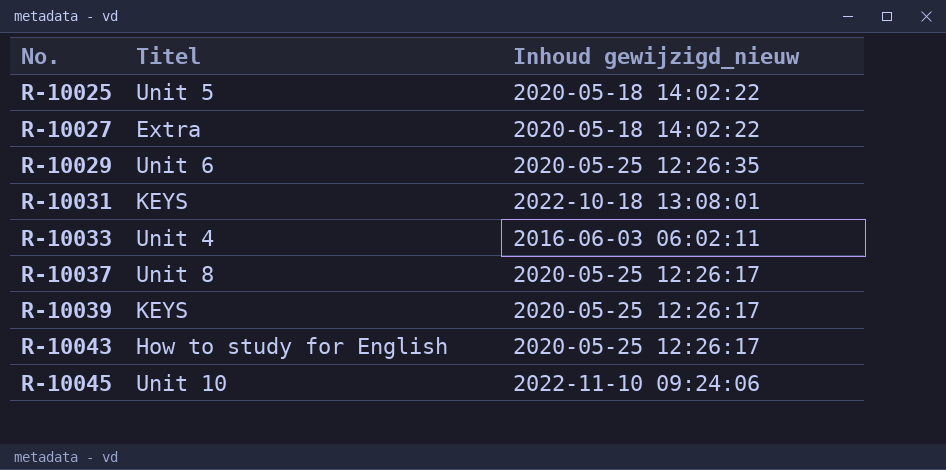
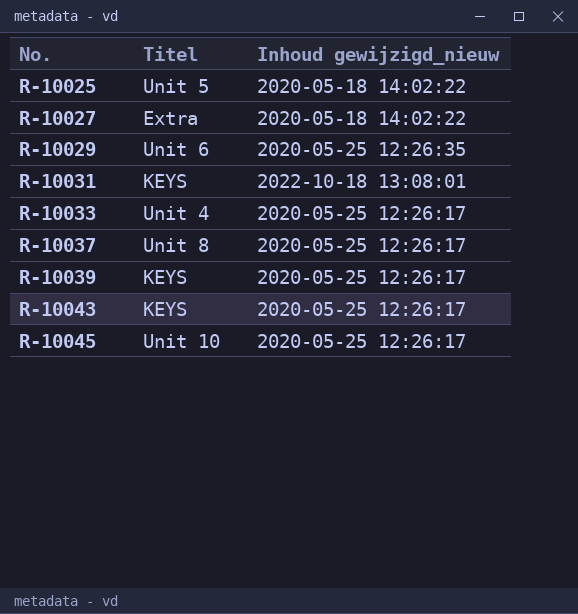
R-10033 | Inhoud gewijzigd_nieuw: 2016-06-03 06:02:11 -> 2020-05-25 12:26:17
R-10043 | Titel: How to study for English -> KEYS
R-10045 | Inhoud gewijzigd_nieuw: 2022-11-10 09:24:06 -> 2020-05-25 12:26:17

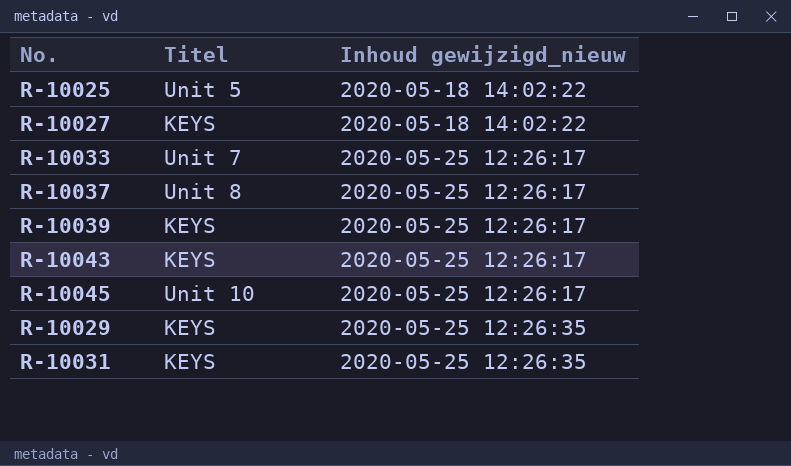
row order: No. ascending -> Inhoud gewijzigd_nieuw ascending
R-10027 | Titel: Extra -> KEYS
R-10033 | Titel: Unit 4 -> Unit 7
R-10029 | Titel: Unit 6 -> KEYS
R-10031 | Inhoud gewijzigd_nieuw: 2022-10-18 13:08:01 -> 2020-05-25 12:26:35

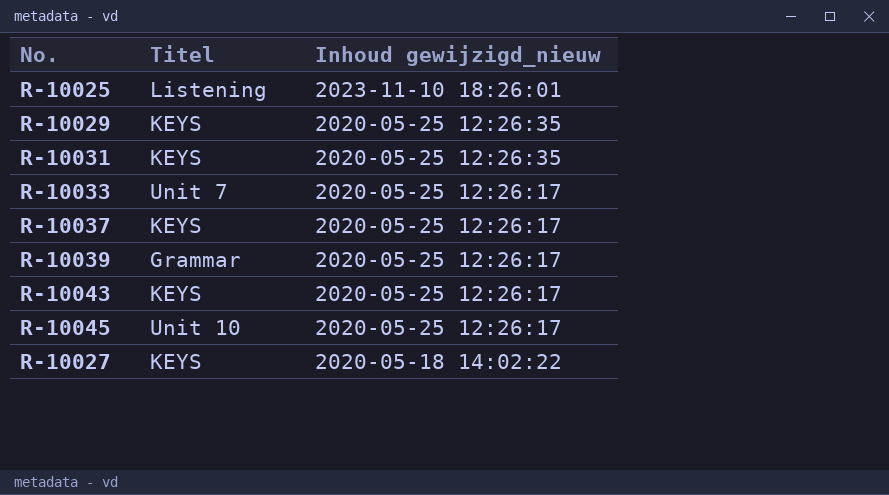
row order: Inhoud gewijzigd_nieuw ascending -> Inhoud gewijzigd_nieuw descending
R-10025 | Titel: Unit 5 -> Listening
R-10025 | Inhoud gewijzigd_nieuw: 2020-05-18 14:02:22 -> 2023-11-10 18:26:01
R-10037 | Titel: Unit 8 -> KEYS
R-10039 | Titel: KEYS -> Grammar

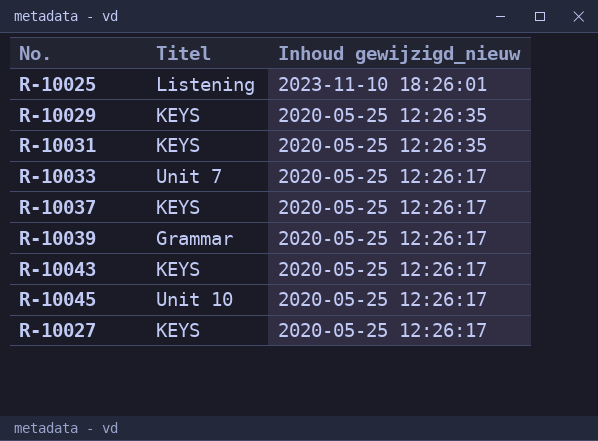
R-10027 | Inhoud gewijzigd_nieuw: 2020-05-18 14:02:22 -> 2020-05-25 12:26:17

